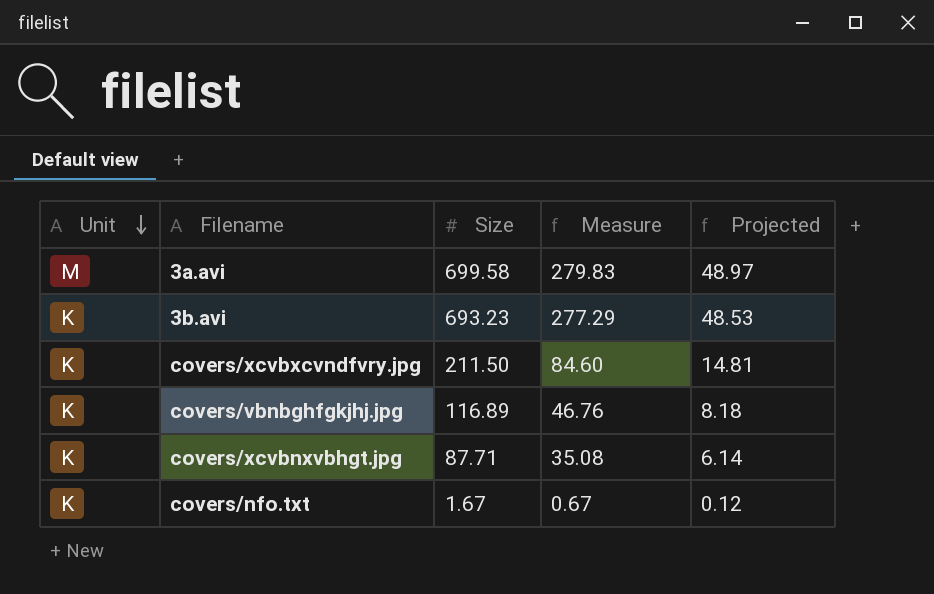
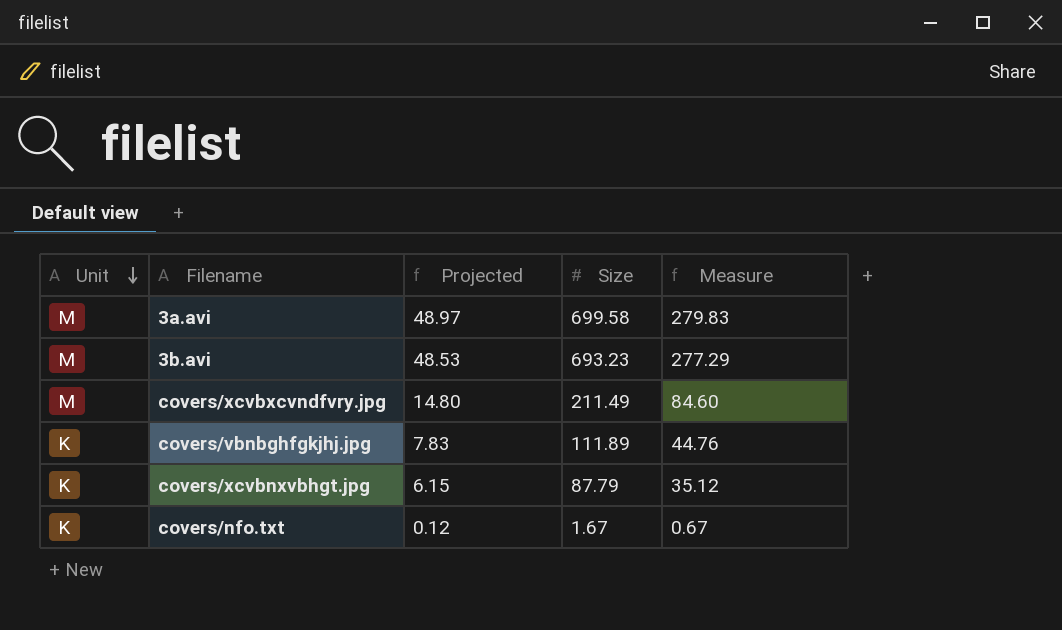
column Projected | position: 5 -> 3
3b.avi | Unit: K -> M
covers/xcvbxcvndfvry.jpg | Unit: K -> M
covers/xcvbxcvndfvry.jpg | Projected: 14.81 -> 14.80
covers/xcvbxcvndfvry.jpg | Size: 211.50 -> 211.49
covers/vbnbghfgkjhj.jpg | Projected: 8.18 -> 7.83
covers/vbnbghfgkjhj.jpg | Size: 116.89 -> 111.89
covers/vbnbghfgkjhj.jpg | Measure: 46.76 -> 44.76
covers/xcvbnxvbhgt.jpg | Projected: 6.14 -> 6.15
covers/xcvbnxvbhgt.jpg | Size: 87.71 -> 87.79
covers/xcvbnxvbhgt.jpg | Measure: 35.08 -> 35.12

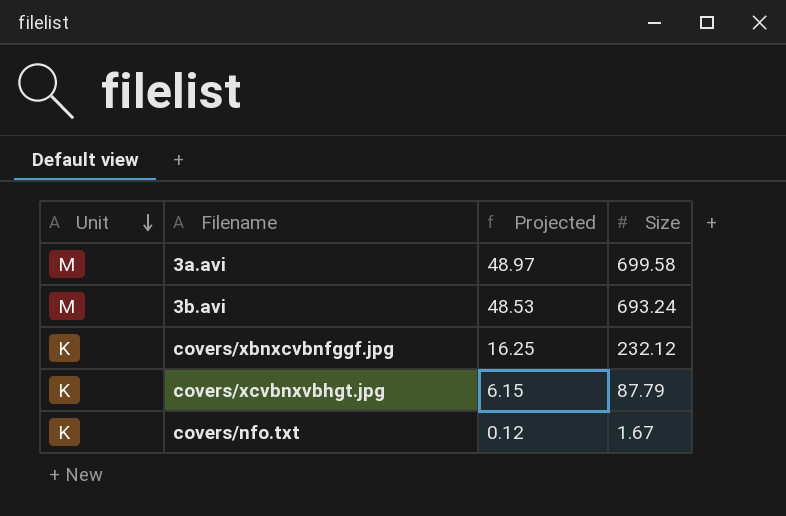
column Measure | formula: [Size] * 0.4 -> none
row covers/xcvbxcvndfvry.jpg: M | 14.80 | 211.49 | 84.60 -> none
row covers/vbnbghfgkjhj.jpg: K | 7.83 | 111.89 | 44.76 -> none
3b.avi | Size: 693.23 -> 693.24
row covers/xbnxcvbnfggf.jpg: none -> K | 16.25 | 232.12

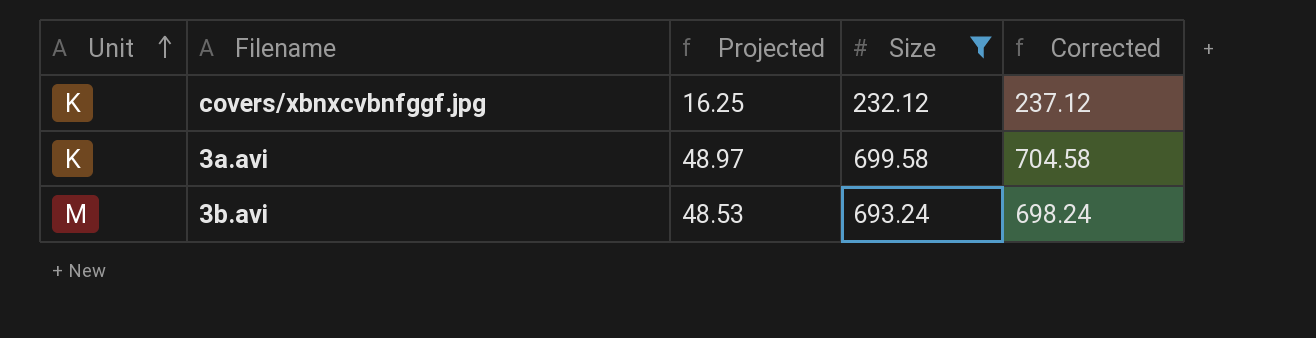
filter: none -> Size >= 232.12
row order: Unit descending -> Unit ascending
column Corrected | formula: none -> [Size] + 5
3a.avi | Unit: M -> K

